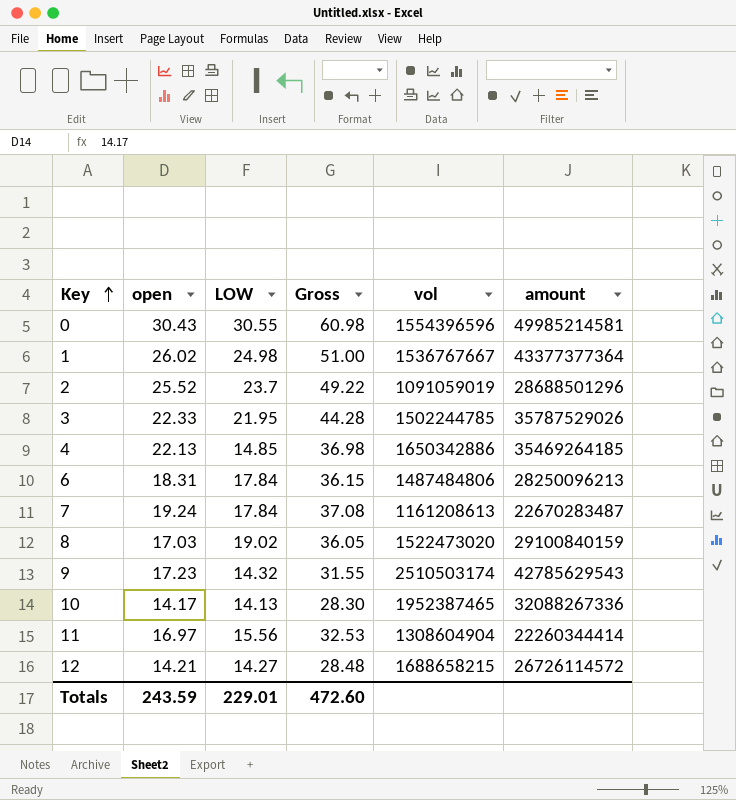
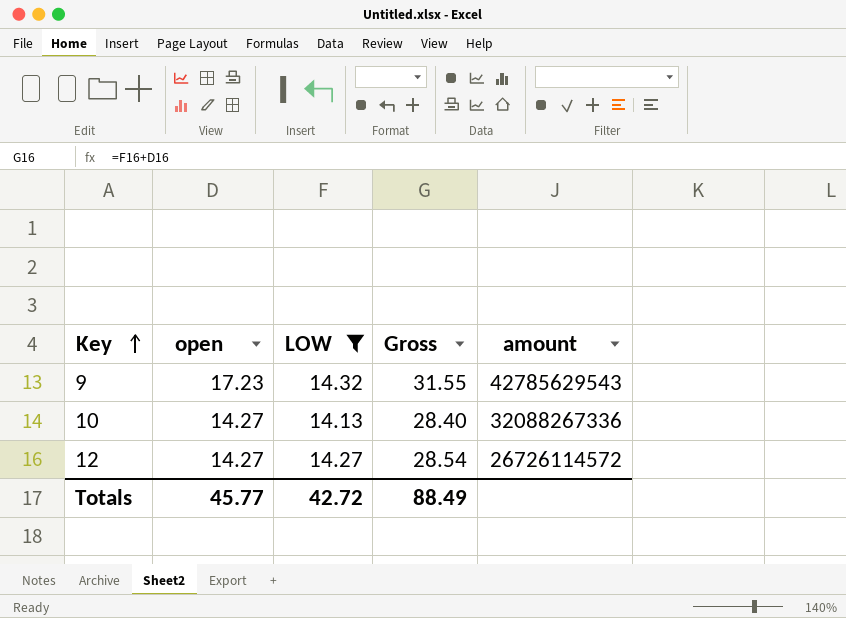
filter: none -> LOW <= 14.32
column vol | position: 5 -> none
10 | open: 14.17 -> 14.27
10 | Gross: 28.30 -> 28.40
12 | open: 14.21 -> 14.27
12 | Gross: 28.48 -> 28.54
Totals | open: 243.59 -> 45.77
Totals | LOW: 229.01 -> 42.72
Totals | Gross: 472.60 -> 88.49

